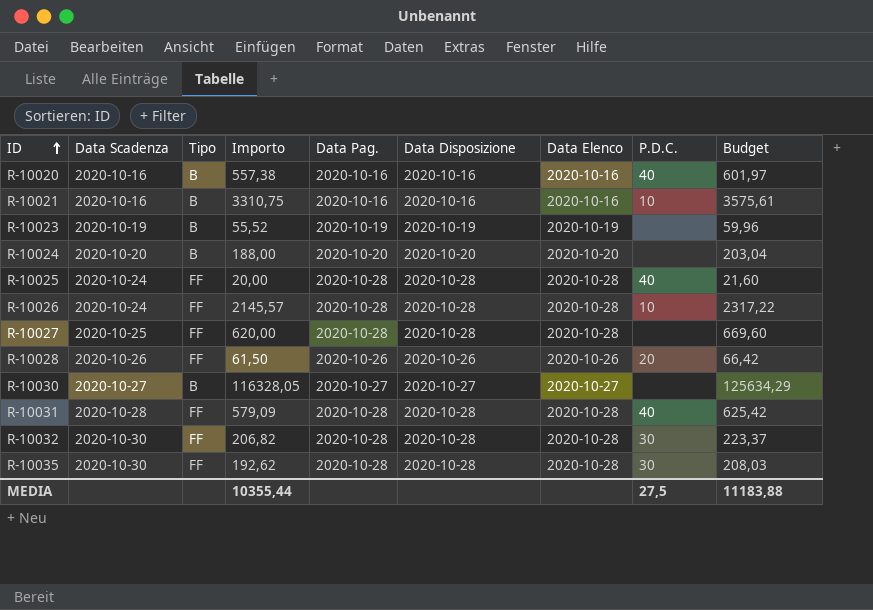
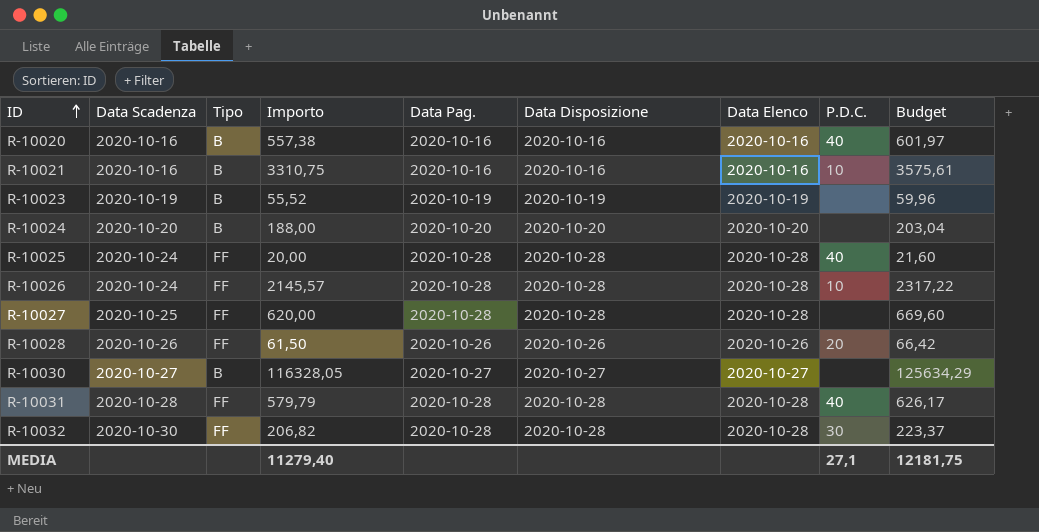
row R-10035: 2020-10-30 | FF | 192,62 | 2020-10-28 | 2020-10-28 | 2020-10-28 | 30 | 208,03 -> none
R-10031 | Importo: 579,09 -> 579,79
R-10031 | Budget: 625,42 -> 626,17
MEDIA | Importo: 10355,44 -> 11279,40
MEDIA | P.D.C.: 27,5 -> 27,1
MEDIA | Budget: 11183,88 -> 12181,75

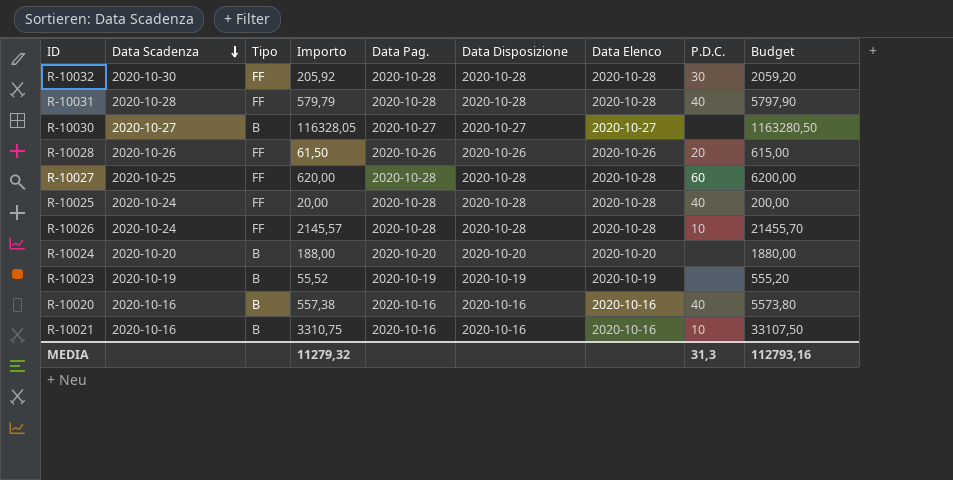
row order: ID ascending -> Data Scadenza descending
column Budget | formula: [Importo] * 1,08 -> [Importo] * 10
R-10032 | Importo: 206,82 -> 205,92
R-10027 | P.D.C.: none -> 60
MEDIA | Importo: 11279,40 -> 11279,32
MEDIA | P.D.C.: 27,1 -> 31,3
MEDIA | Budget: 12181,75 -> 112793,16

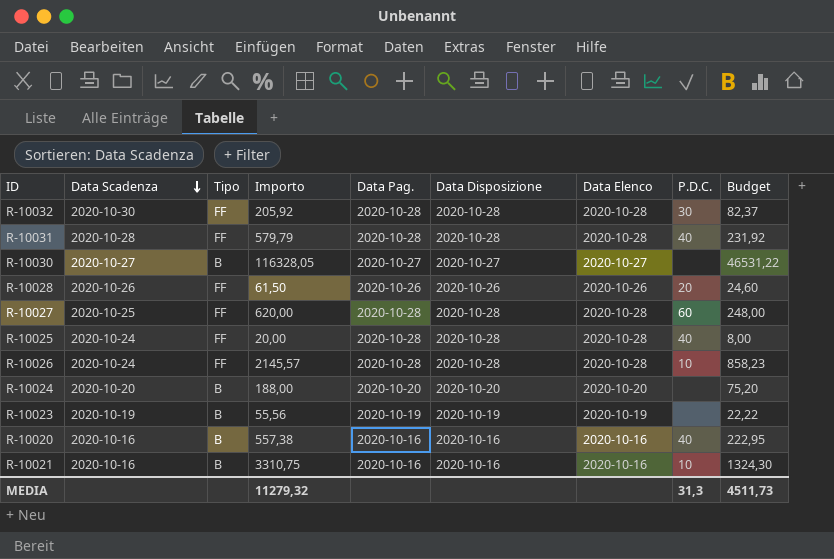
column Budget | formula: [Importo] * 10 -> [Importo] * 0,4
R-10023 | Importo: 55,52 -> 55,56
MEDIA | Budget: 112793,16 -> 4511,73

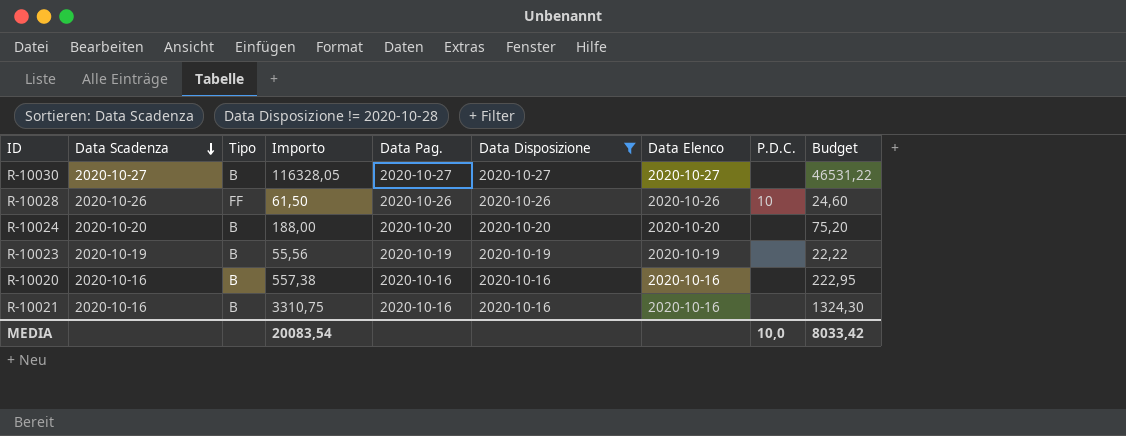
filter: none -> Data Disposizione != 2020-10-28
R-10028 | P.D.C.: 20 -> 10
R-10020 | P.D.C.: 40 -> none
R-10021 | P.D.C.: 10 -> none
MEDIA | Importo: 11279,32 -> 20083,54
MEDIA | P.D.C.: 31,3 -> 10,0
MEDIA | Budget: 4511,73 -> 8033,42

